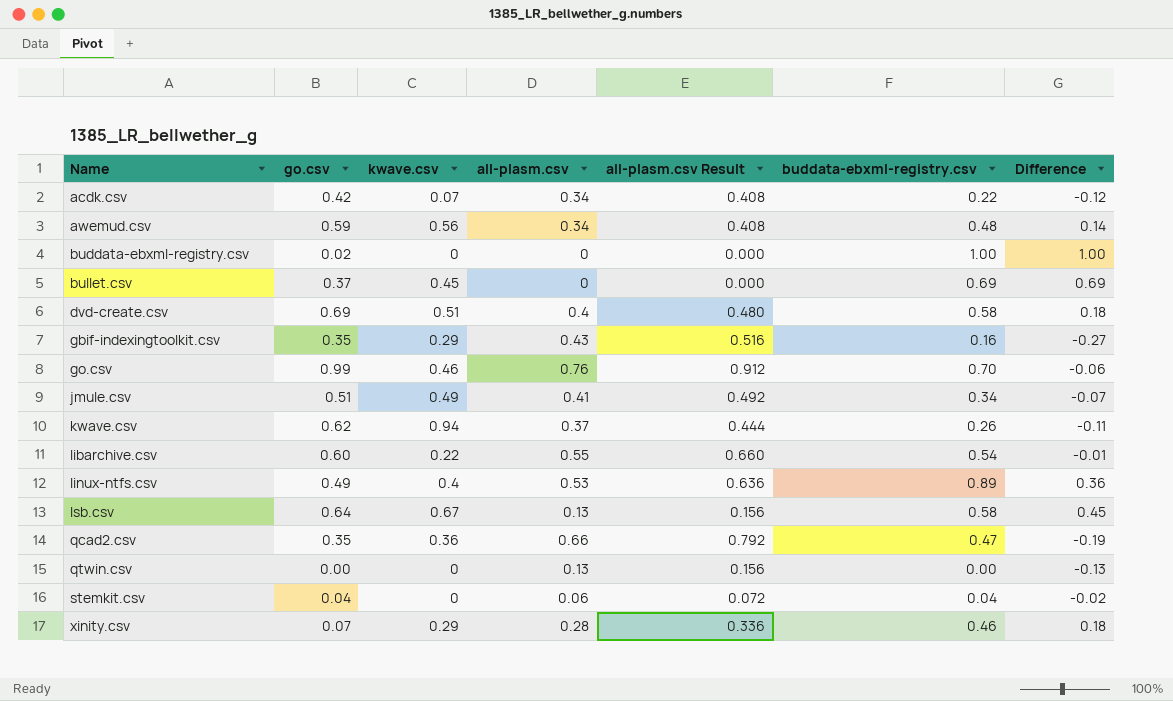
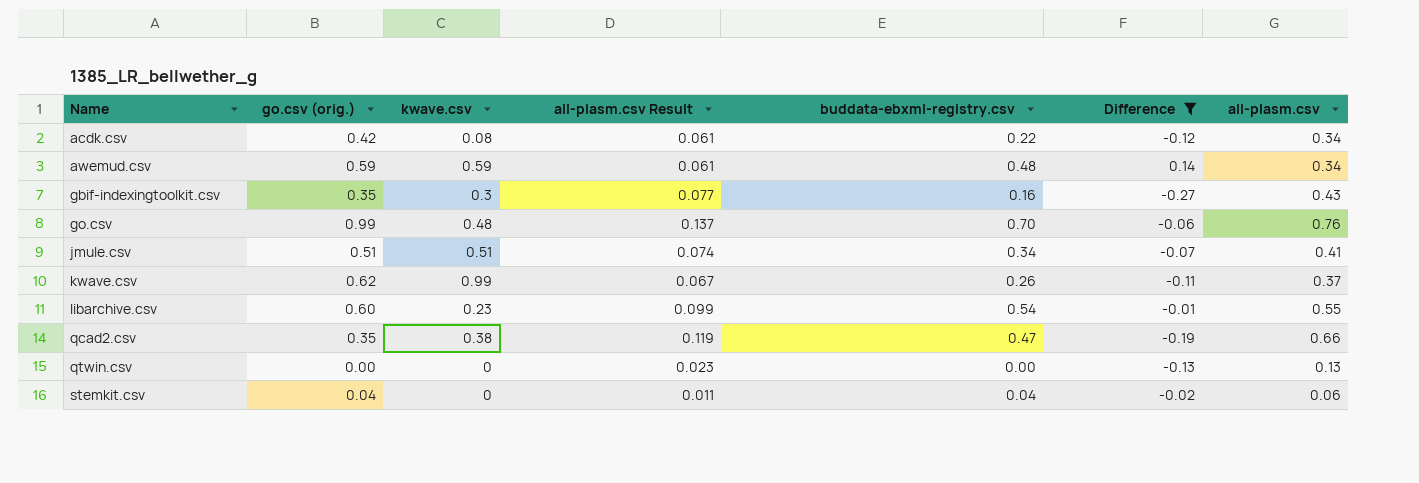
filter: none -> Difference <= 0.14
column name: go.csv -> go.csv (orig.)
column all-plasm.csv Result | formula: [all-plasm.csv] * 1.2 -> [all-plasm.csv] * 0.18
column all-plasm.csv | position: 4 -> 7
acdk.csv | kwave.csv: 0.07 -> 0.08
awemud.csv | kwave.csv: 0.56 -> 0.59
gbif-indexingtoolkit.csv | kwave.csv: 0.29 -> 0.3
go.csv | kwave.csv: 0.46 -> 0.48
jmule.csv | kwave.csv: 0.49 -> 0.51
kwave.csv | kwave.csv: 0.94 -> 0.99
libarchive.csv | kwave.csv: 0.22 -> 0.23
qcad2.csv | kwave.csv: 0.36 -> 0.38

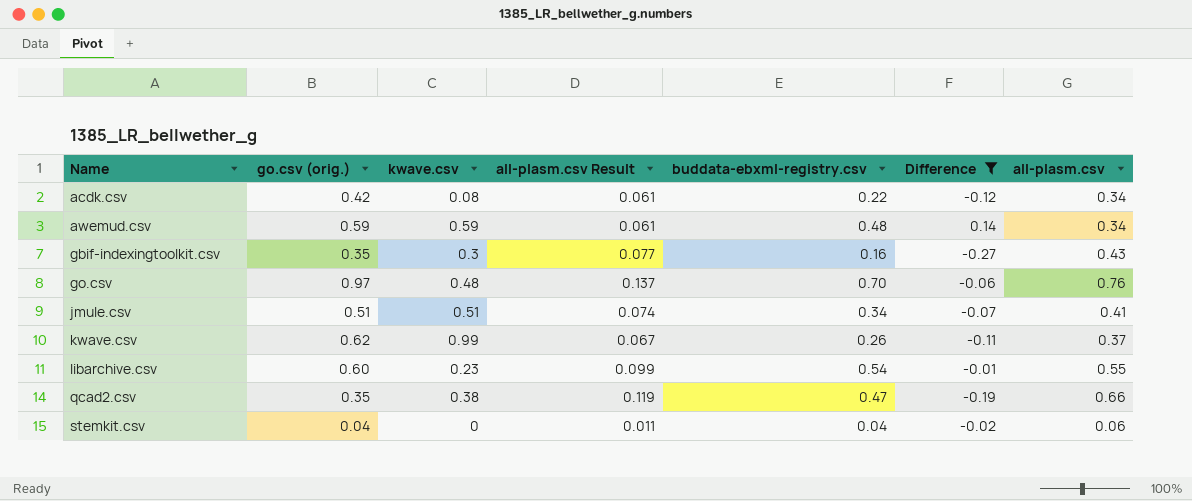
row qtwin.csv: 0.00 | 0 | 0.023 | 0.00 | -0.13 | 0.13 -> none
go.csv | go.csv (orig.): 0.99 -> 0.97

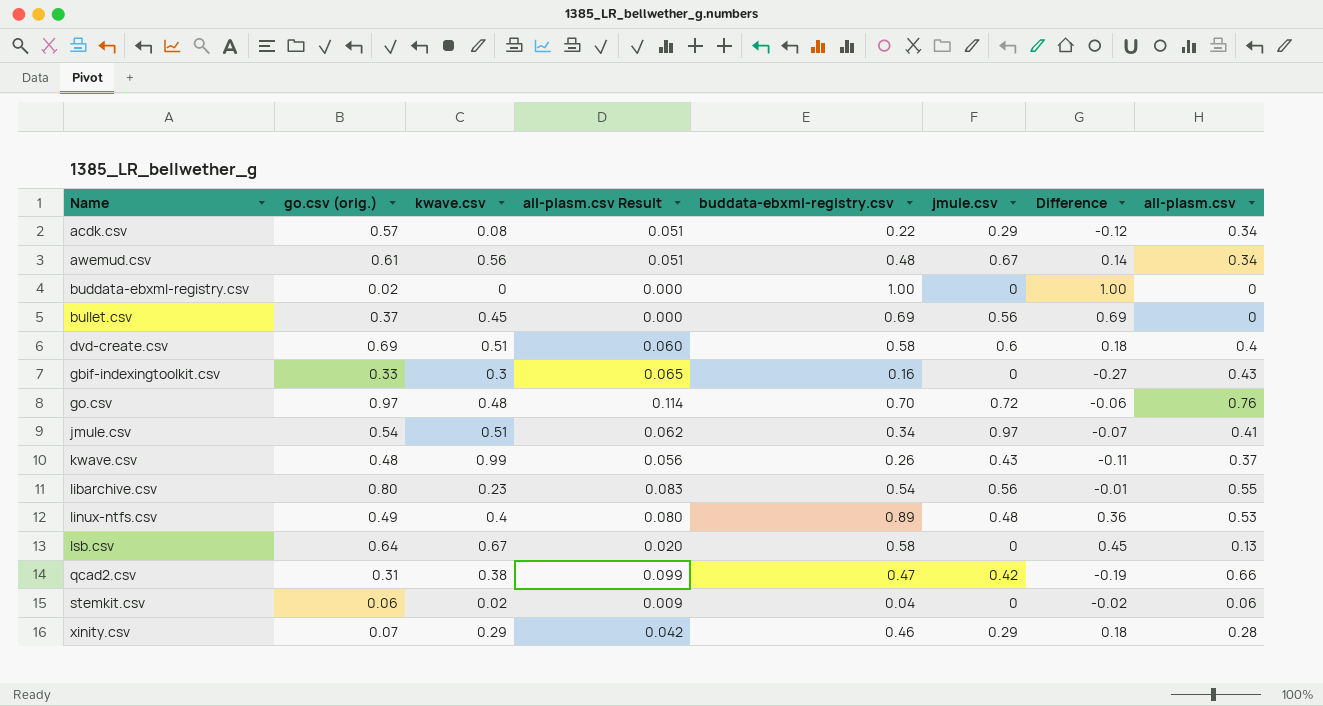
filter: Difference <= 0.14 -> none
column all-plasm.csv Result | formula: [all-plasm.csv] * 0.18 -> [all-plasm.csv] * 0.15
column jmule.csv | position: none -> 6
acdk.csv | go.csv (orig.): 0.42 -> 0.57
awemud.csv | go.csv (orig.): 0.59 -> 0.61
awemud.csv | kwave.csv: 0.59 -> 0.56
gbif-indexingtoolkit.csv | go.csv (orig.): 0.35 -> 0.33
jmule.csv | go.csv (orig.): 0.51 -> 0.54
kwave.csv | go.csv (orig.): 0.62 -> 0.48
libarchive.csv | go.csv (orig.): 0.60 -> 0.80
qcad2.csv | go.csv (orig.): 0.35 -> 0.31
stemkit.csv | go.csv (orig.): 0.04 -> 0.06
stemkit.csv | kwave.csv: 0 -> 0.02

